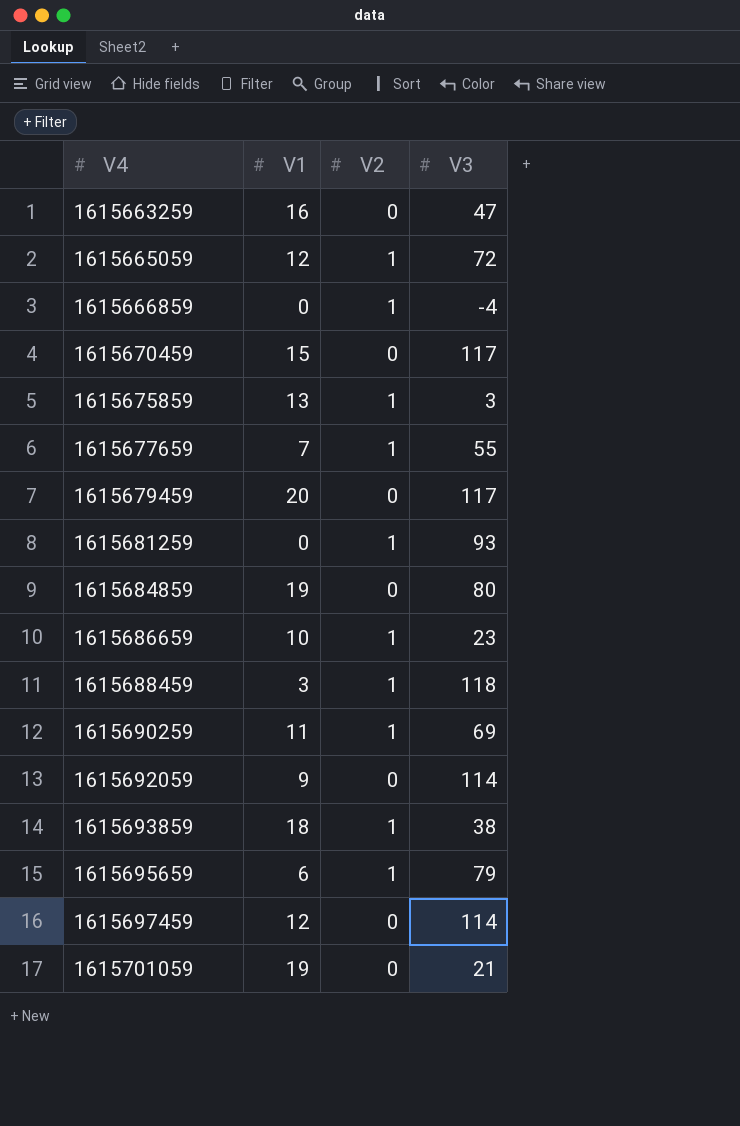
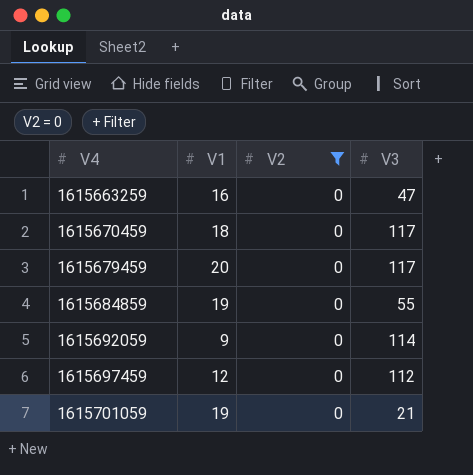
filter: none -> V2 = 0
1615670459 | V1: 15 -> 18
1615684859 | V3: 80 -> 55
1615697459 | V3: 114 -> 112

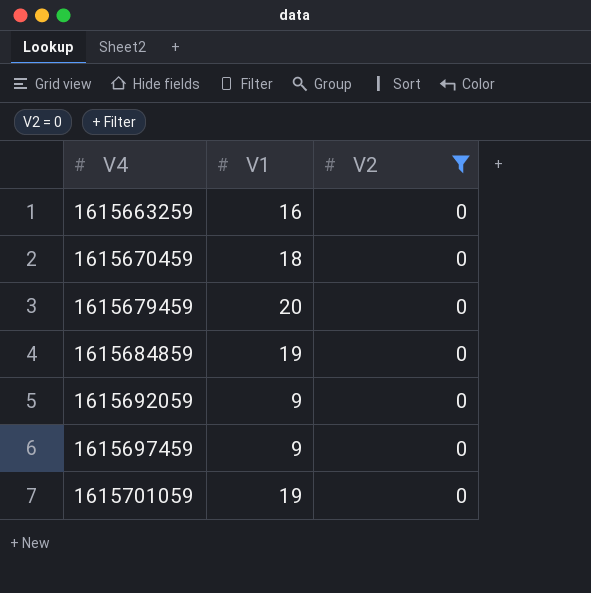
column V3 | position: 4 -> none
1615697459 | V1: 12 -> 9

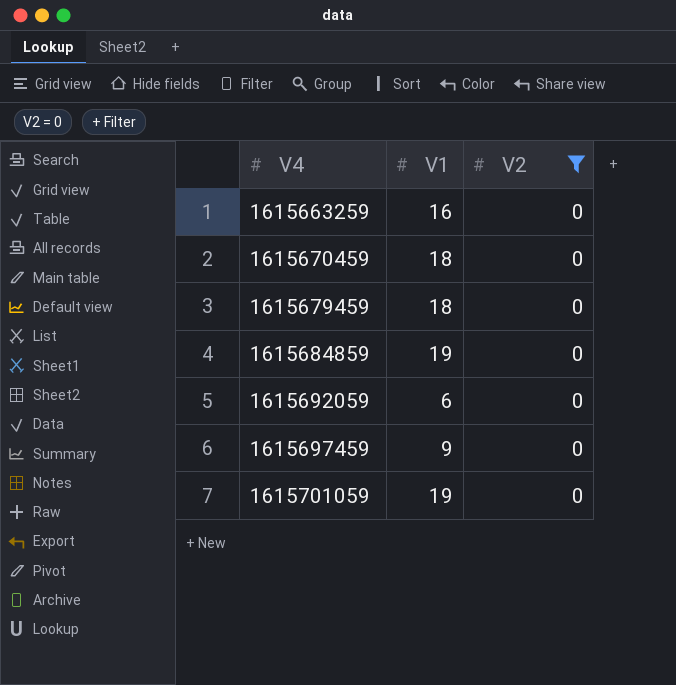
1615679459 | V1: 20 -> 18
1615692059 | V1: 9 -> 6

